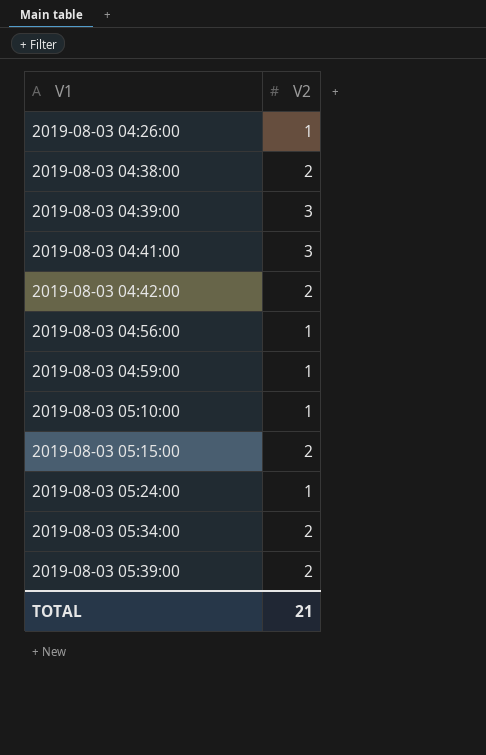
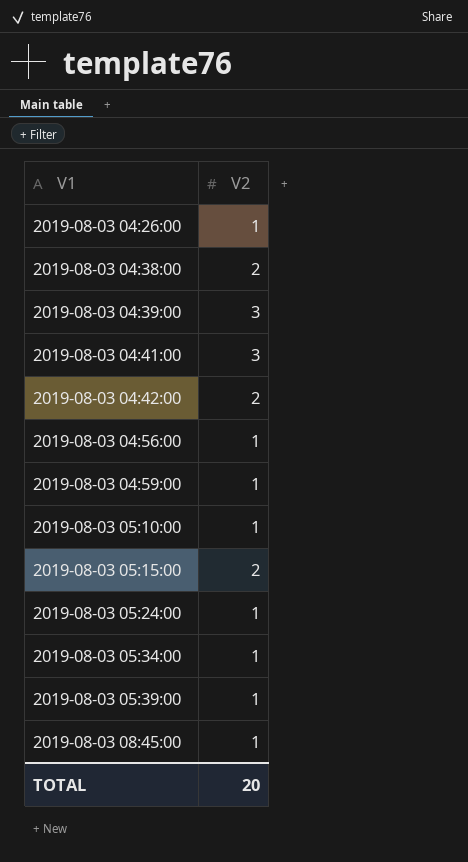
2019-08-03 05:34:00 | V2: 2 -> 1
2019-08-03 05:39:00 | V2: 2 -> 1
row 2019-08-03 08:45:00: none -> 1
TOTAL | V2: 21 -> 20

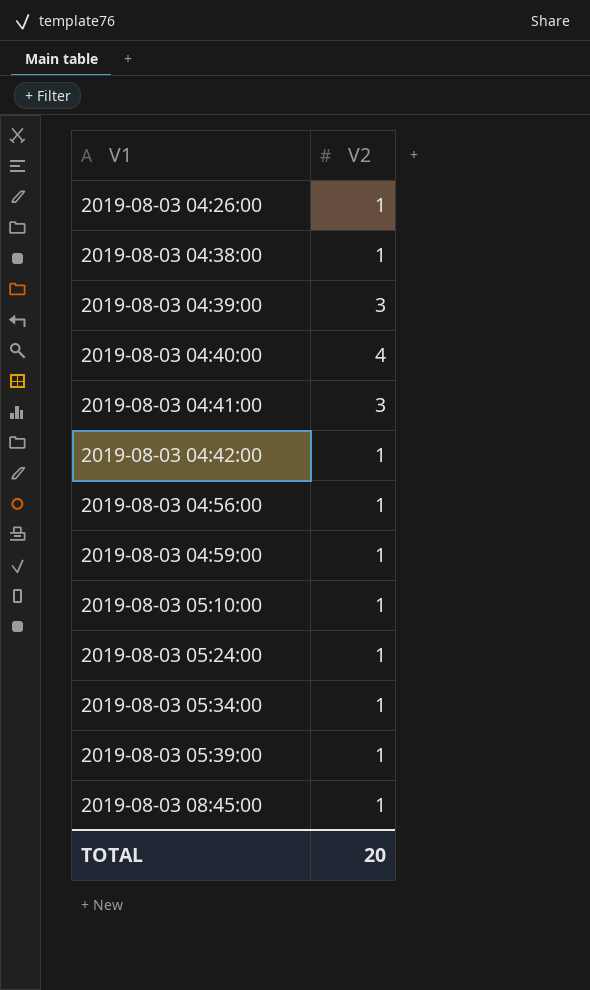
row 2019-08-03 05:15:00: 2 -> none
2019-08-03 04:38:00 | V2: 2 -> 1
row 2019-08-03 04:40:00: none -> 4
2019-08-03 04:42:00 | V2: 2 -> 1

